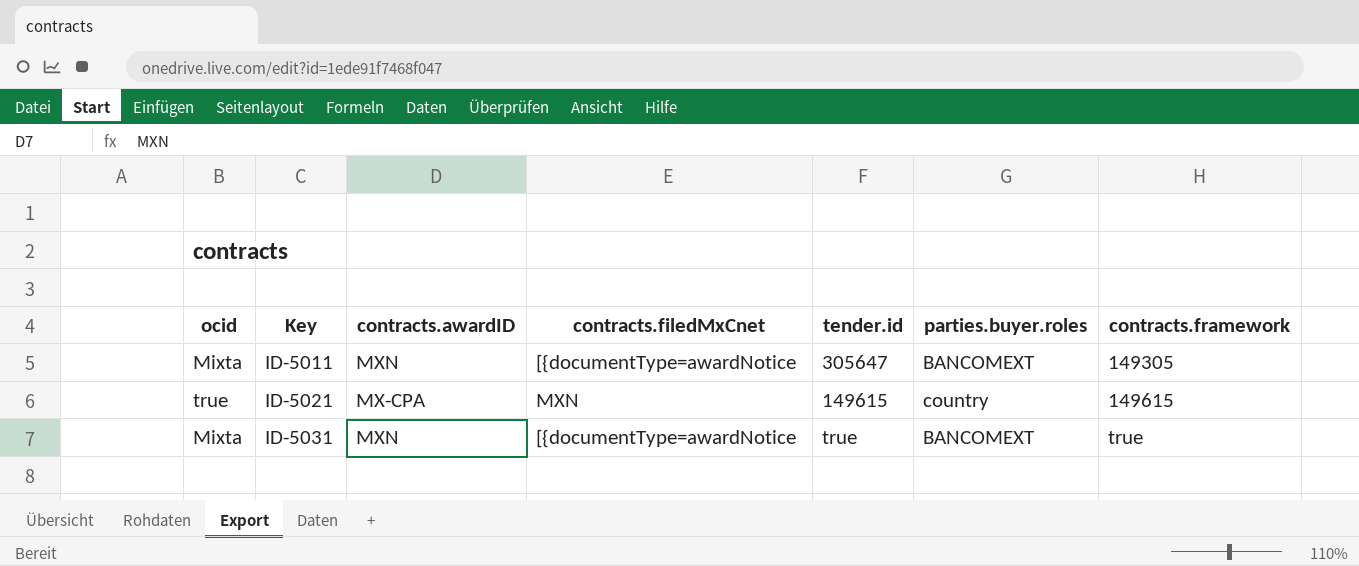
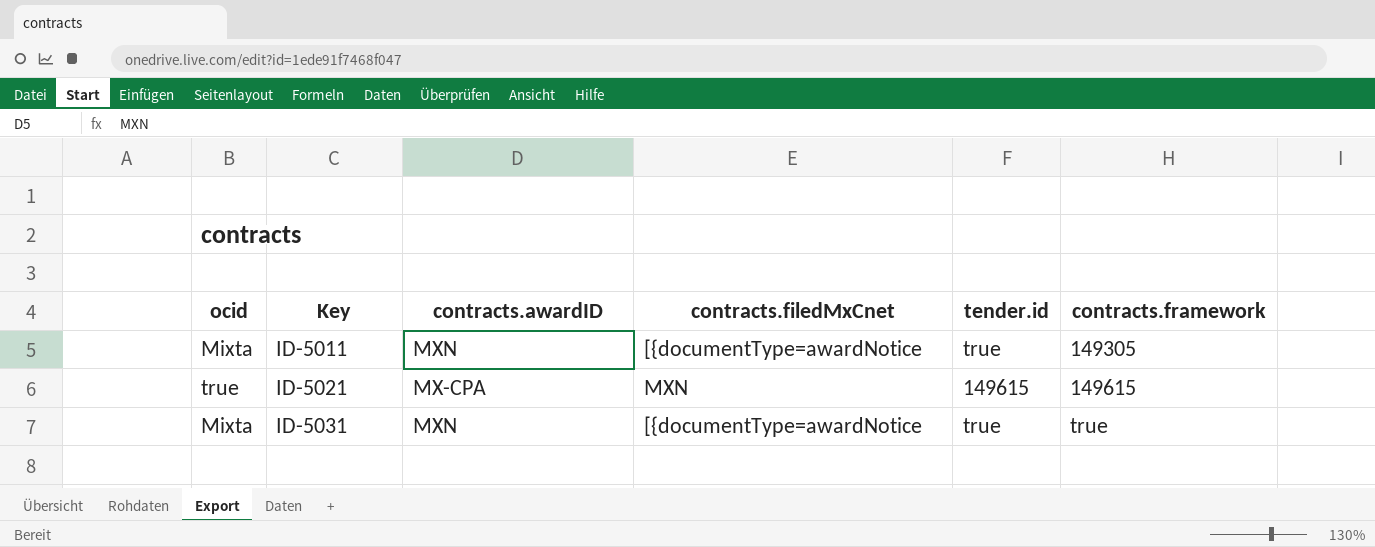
column parties.buyer.roles | position: 6 -> none
ID-5011 | tender.id: 305647 -> true

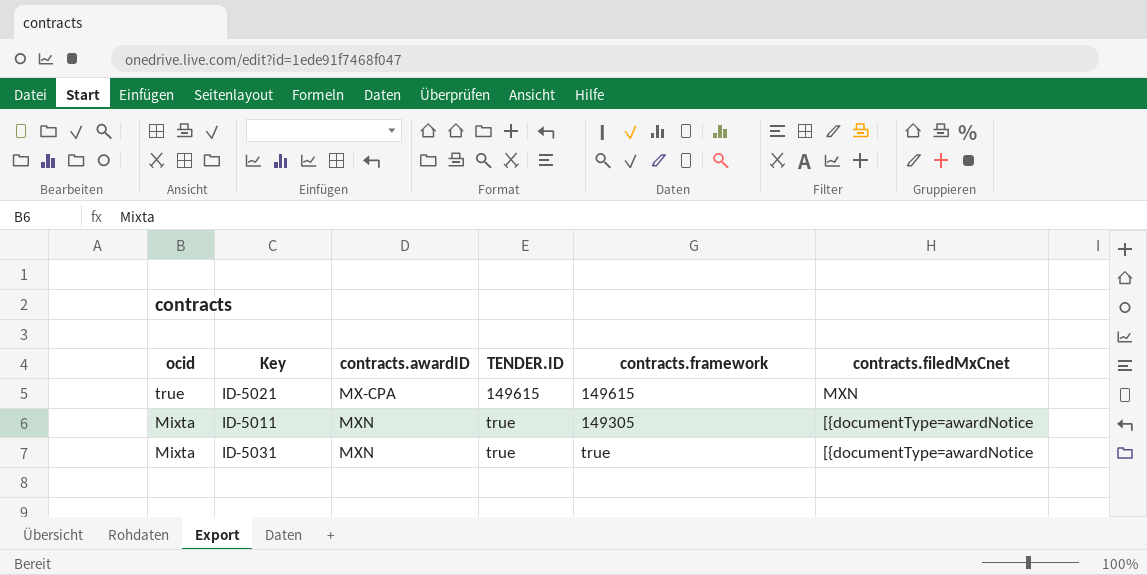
row order: Key ascending -> ocid descending
column name: tender.id -> TENDER.ID
column contracts.filedMxCnet | position: 4 -> 6

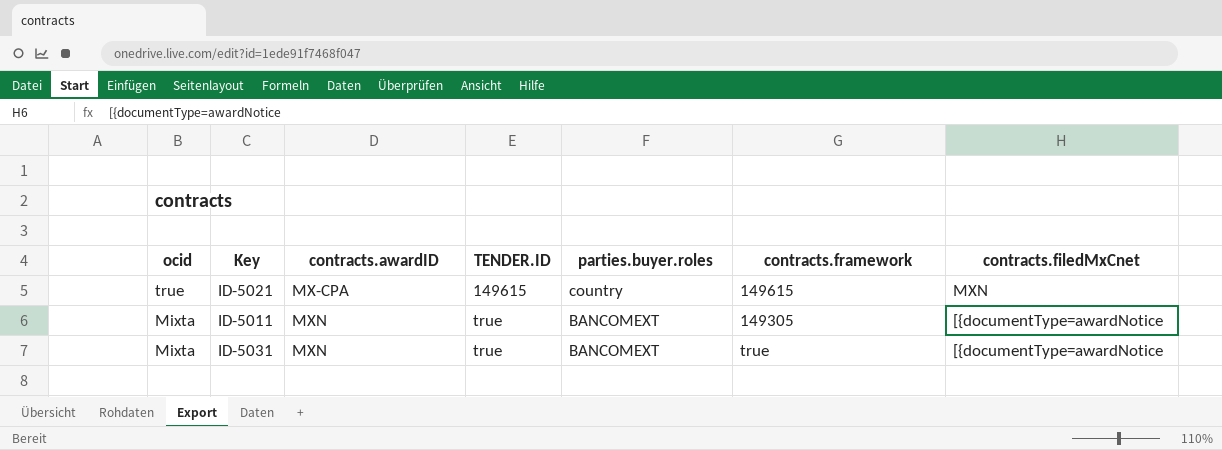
column parties.buyer.roles | position: none -> 5

